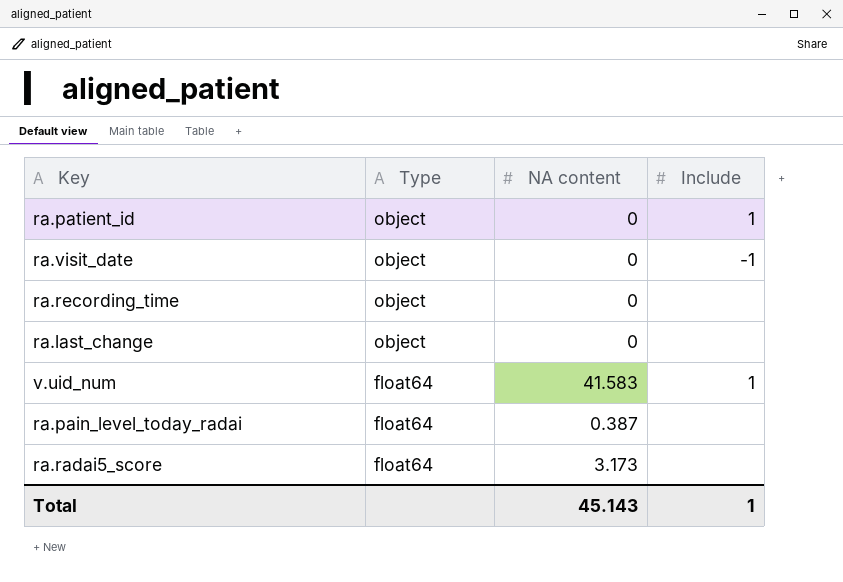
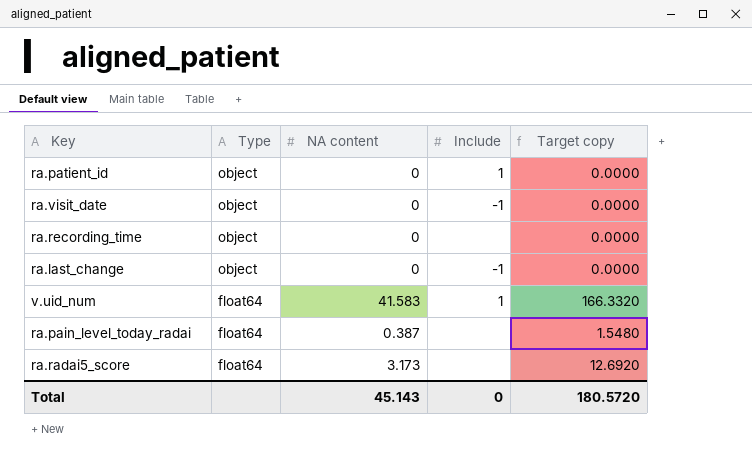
column Target copy | formula: none -> [NA content] * 4
ra.last_change | Include: none -> -1
Total | Include: 1 -> 0

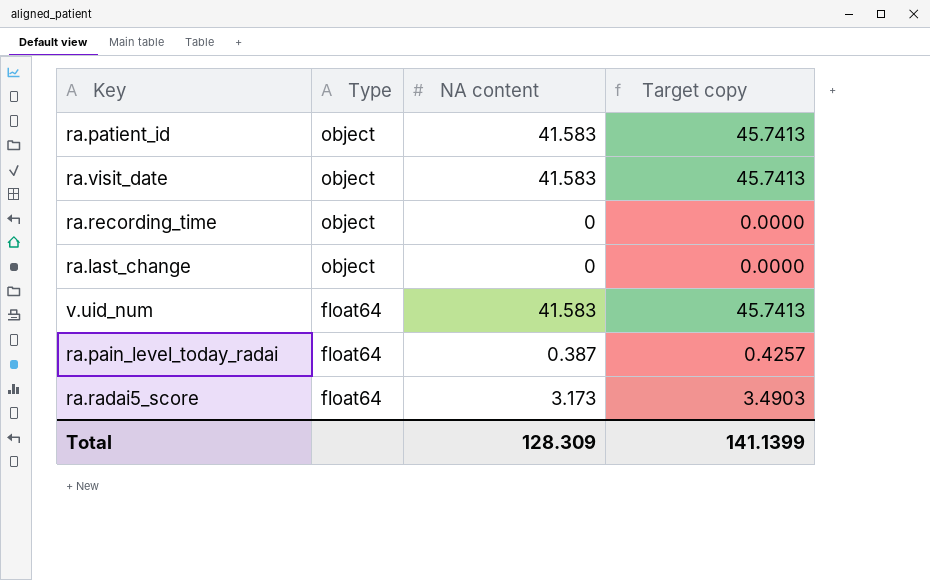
column Include | position: 4 -> none
column Target copy | formula: [NA content] * 4 -> [NA content] * 1.1
ra.patient_id | NA content: 0 -> 41.583
ra.visit_date | NA content: 0 -> 41.583
Total | NA content: 45.143 -> 128.309
Total | Target copy: 180.5720 -> 141.1399

